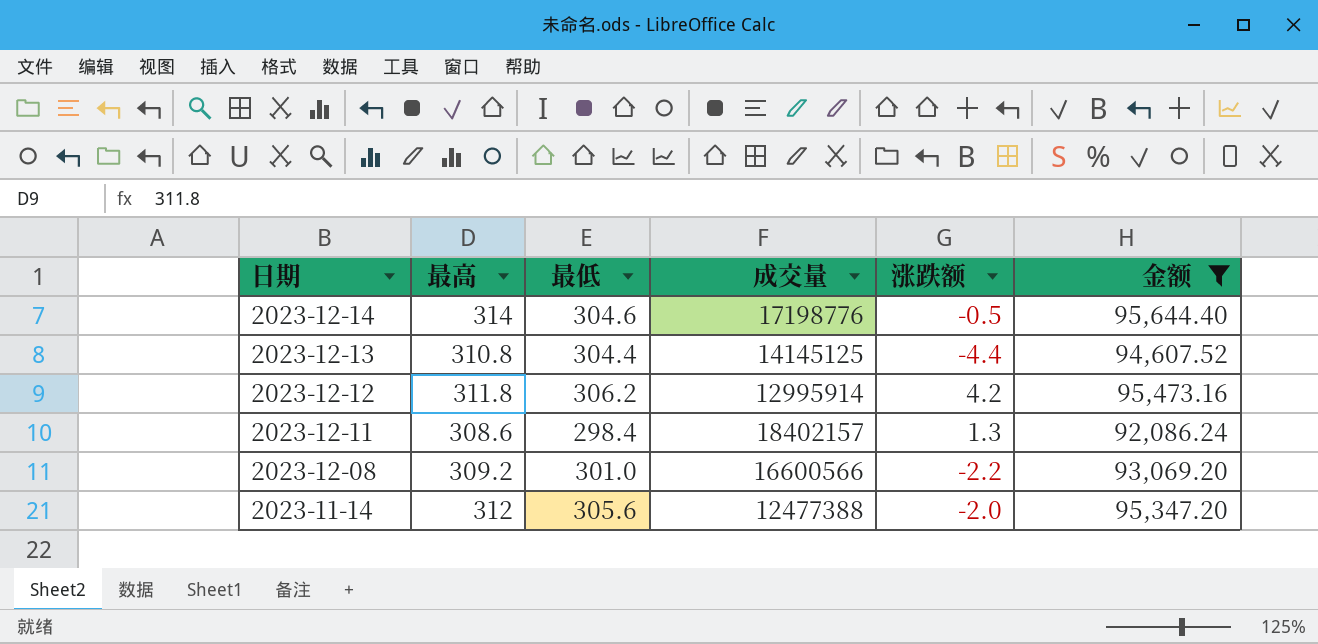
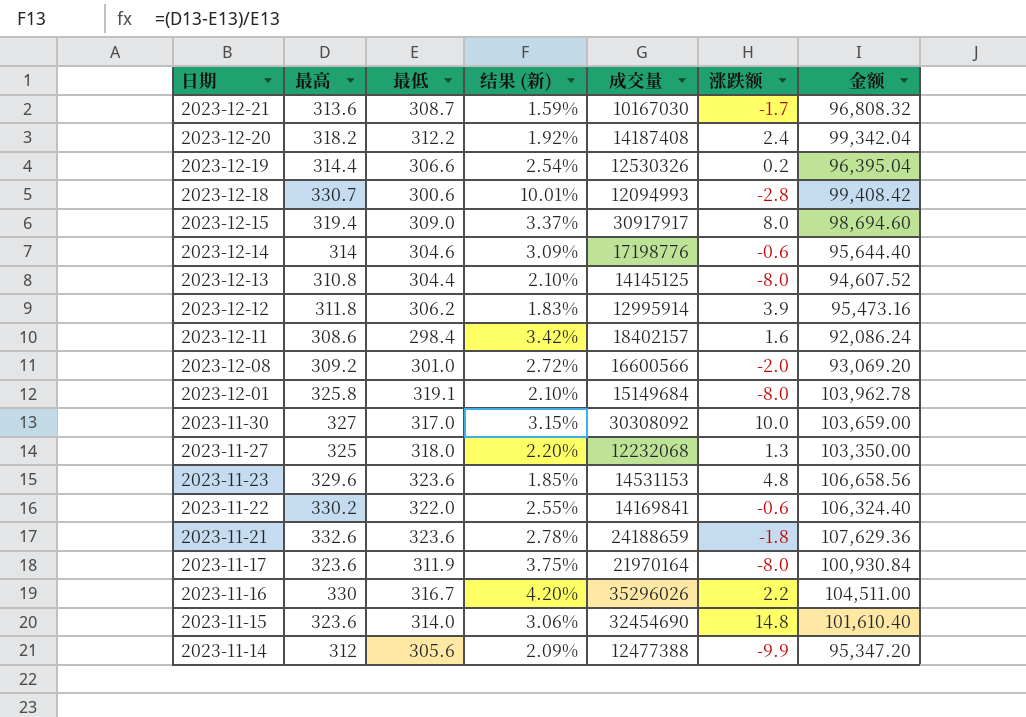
filter: 金额 <= 95,644.40 -> none
column 结果 (新) | formula: none -> ([最高] - [最低]) / [最低]
2023-12-14 | 涨跌额: -0.5 -> -0.6
2023-12-13 | 涨跌额: -4.4 -> -8.0
2023-12-12 | 涨跌额: 4.2 -> 3.9
2023-12-11 | 涨跌额: 1.3 -> 1.6
2023-12-08 | 涨跌额: -2.2 -> -2.0
2023-11-14 | 涨跌额: -2.0 -> -9.9

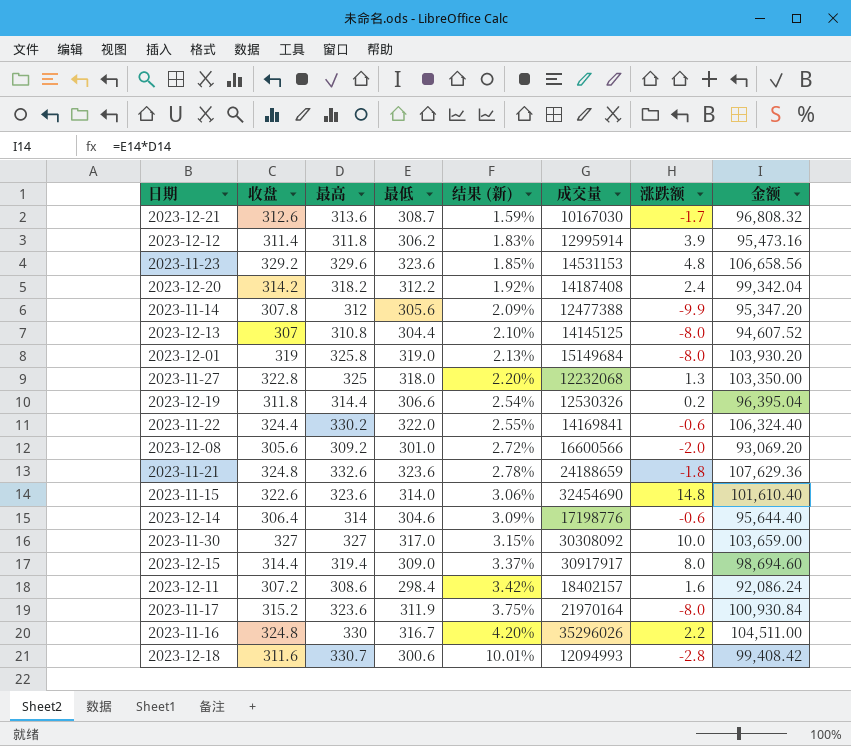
row order: 日期 descending -> 结果 (新) ascending
column 收盘 | position: none -> 2
2023-12-01 | 最低: 319.1 -> 319.0
2023-12-01 | 结果 (新): 2.10% -> 2.13%
2023-12-01 | 金额: 103,962.78 -> 103,930.20

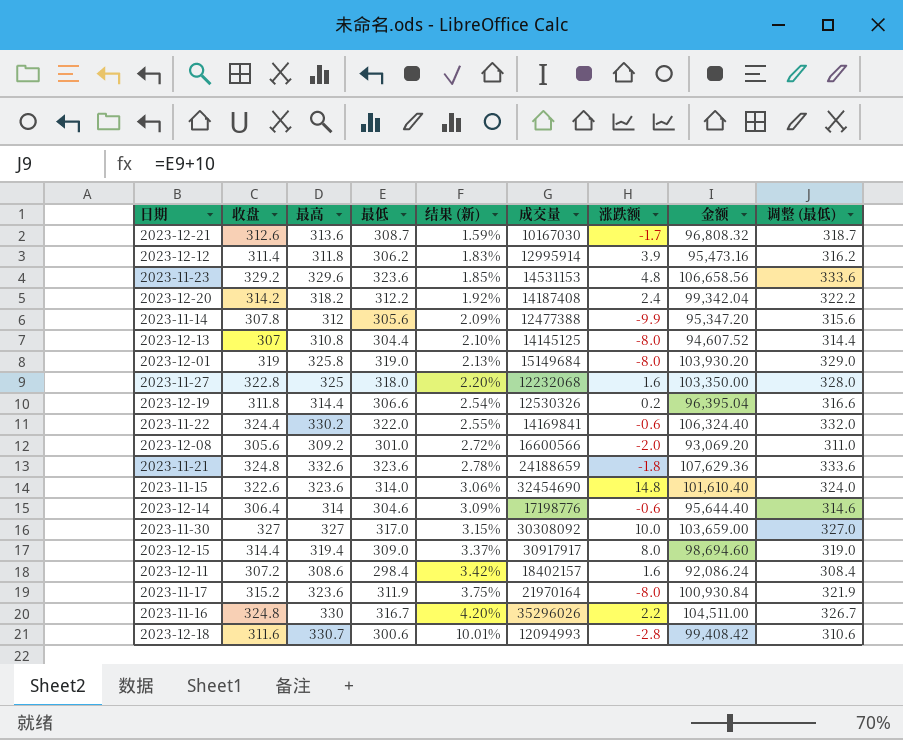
column 调整 (最低) | formula: none -> [最低] + 10
2023-11-27 | 涨跌额: 1.3 -> 1.6

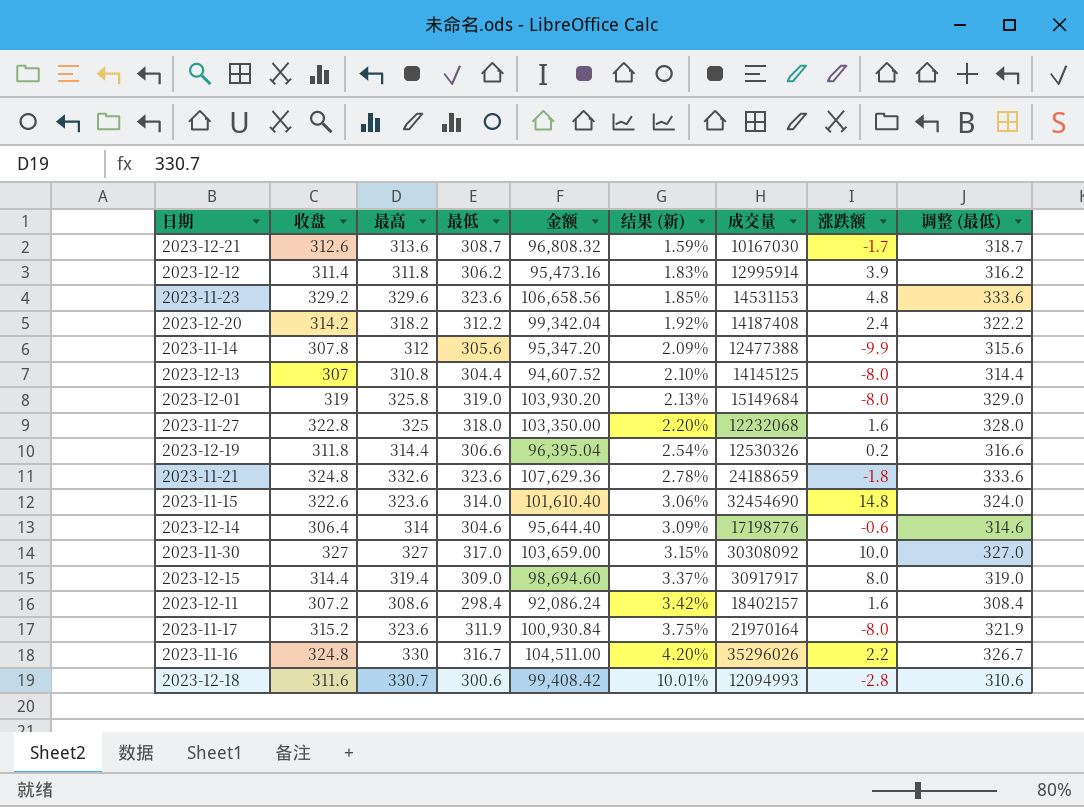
column 金额 | position: 8 -> 5
row 2023-11-22: 324.4 | 330.2 | 322.0 | 2.55% | 14169841 | -0.6 | 106,324.40 | 332.0 -> none
row 2023-12-08: 305.6 | 309.2 | 301.0 | 2.72% | 16600566 | -2.0 | 93,069.20 | 311.0 -> none

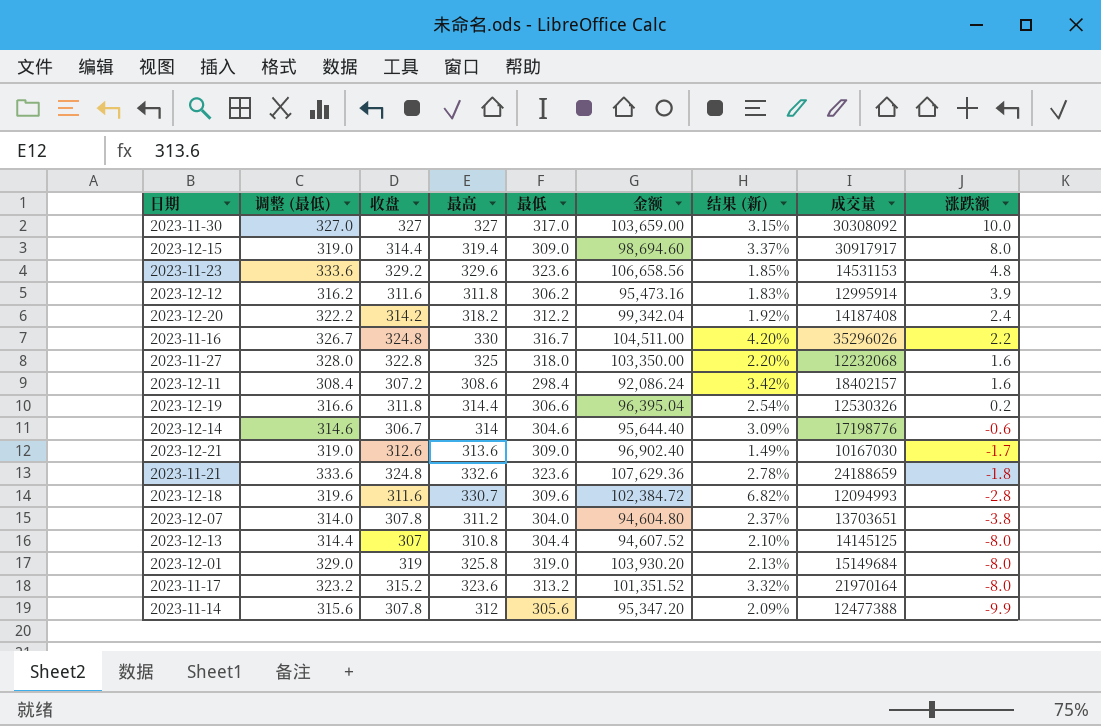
row order: 结果 (新) ascending -> 涨跌额 descending
column 调整 (最低) | position: 9 -> 2
row 2023-11-15: 322.6 | 323.6 | 314.0 | 101,610.40 | 3.06% | 32454690 | 14.8 | 324.0 -> none
2023-12-12 | 收盘: 311.4 -> 311.6
2023-12-14 | 收盘: 306.4 -> 306.7
2023-12-21 | 调整 (最低): 318.7 -> 319.0
2023-12-21 | 最低: 308.7 -> 309.0
2023-12-21 | 金额: 96,808.32 -> 96,902.40
2023-12-21 | 结果 (新): 1.59% -> 1.49%
2023-12-18 | 调整 (最低): 310.6 -> 319.6
2023-12-18 | 最低: 300.6 -> 309.6
2023-12-18 | 金额: 99,408.42 -> 102,384.72
2023-12-18 | 结果 (新): 10.01% -> 6.82%
row 2023-12-07: none -> 314.0 | 307.8 | 311.2 | 304.0 | 94,604.80 | 2.37% | 13703651 | -3.8
2023-11-17 | 调整 (最低): 321.9 -> 323.2
2023-11-17 | 最低: 311.9 -> 313.2
2023-11-17 | 金额: 100,930.84 -> 101,351.52
2023-11-17 | 结果 (新): 3.75% -> 3.32%

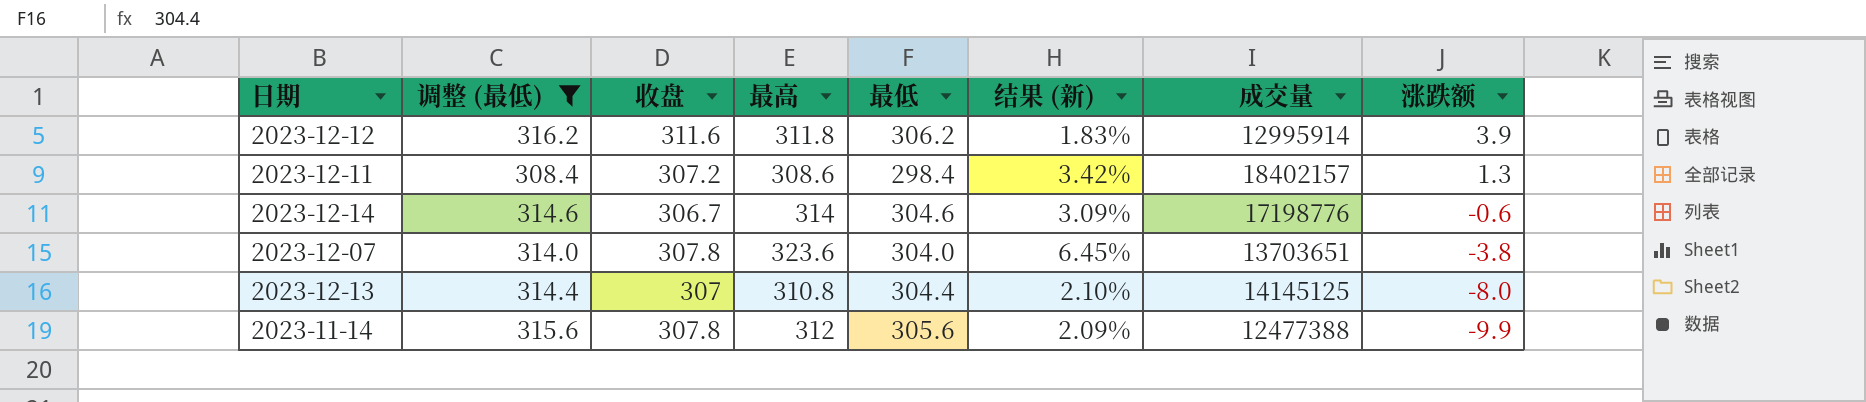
filter: none -> 调整 (最低) <= 316.2
column 金额 | formula: [最高] * [最低] -> none
2023-12-11 | 涨跌额: 1.6 -> 1.3
2023-12-07 | 最高: 311.2 -> 323.6
2023-12-07 | 结果 (新): 2.37% -> 6.45%

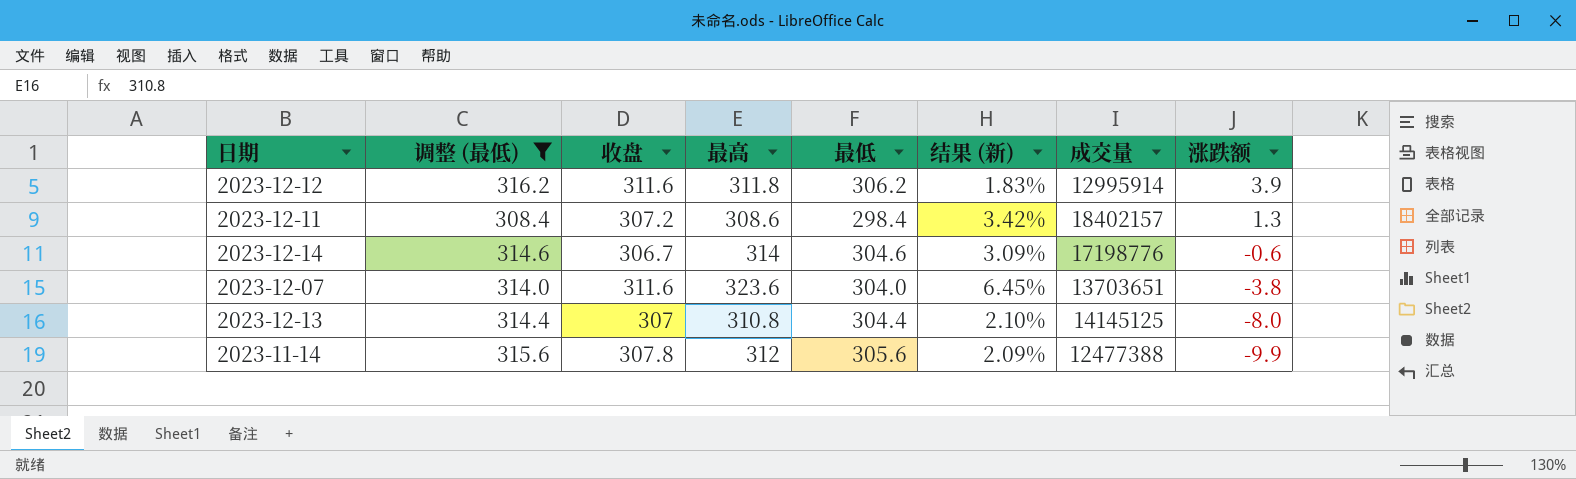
2023-12-07 | 收盘: 307.8 -> 311.6

